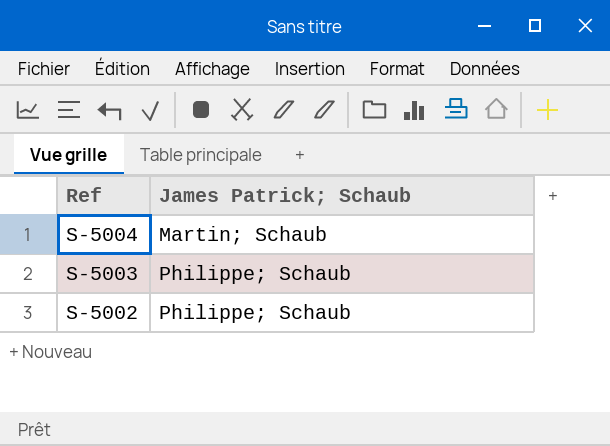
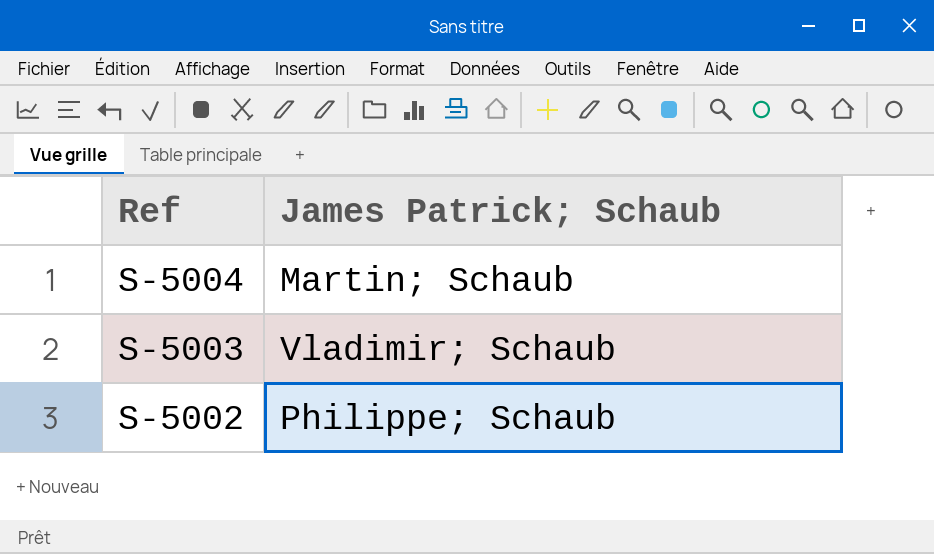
S-5003 | James Patrick; Schaub: Philippe; Schaub -> Vladimir; Schaub

